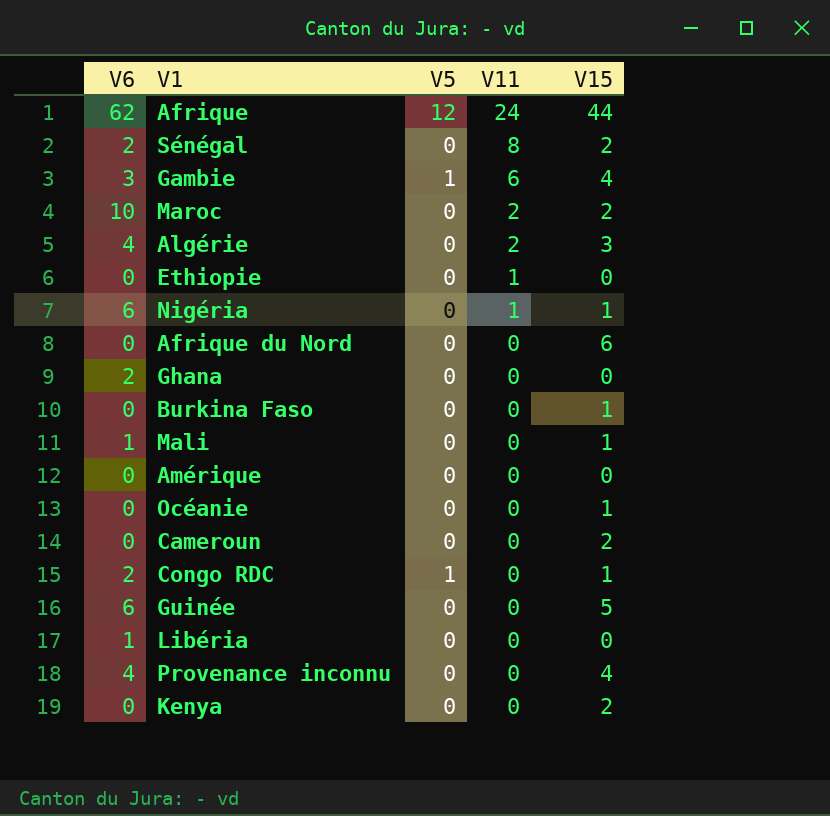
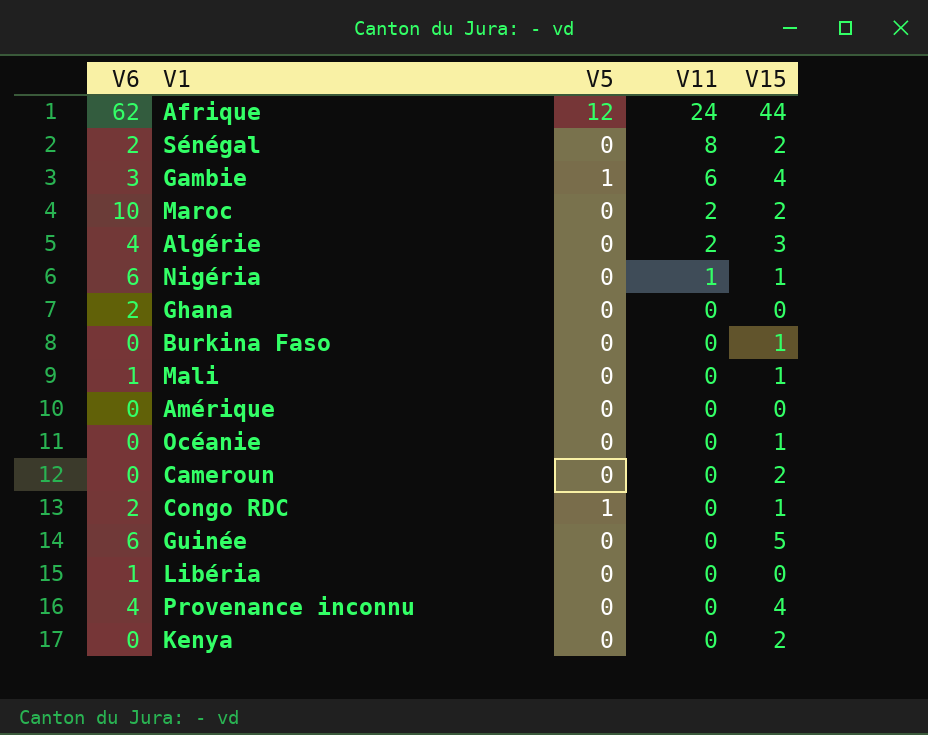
row Ethiopie: 0 | 0 | 1 | 0 -> none
row Afrique du Nord: 0 | 0 | 0 | 6 -> none

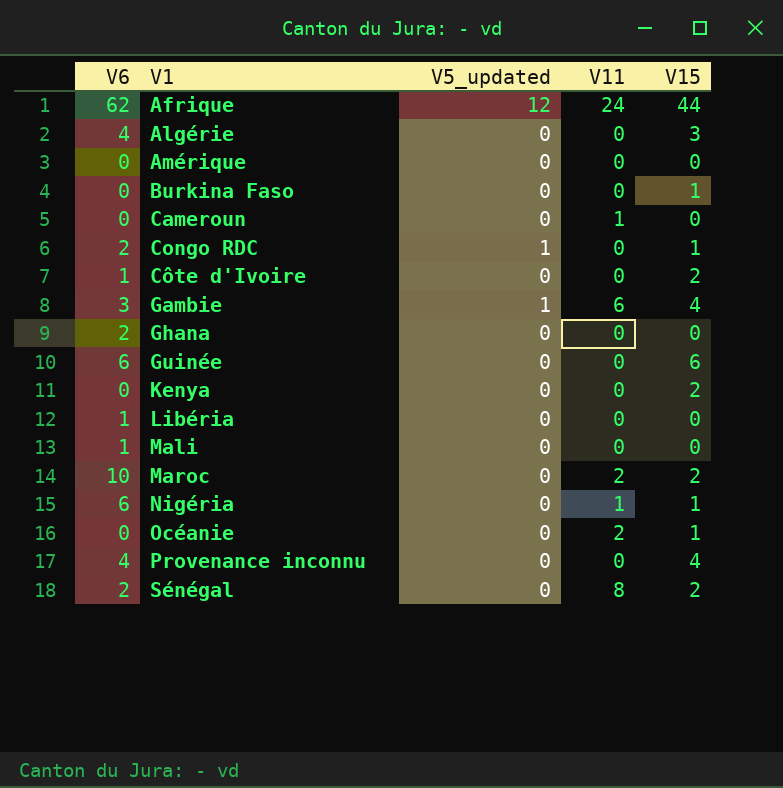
row order: V11 descending -> V1 ascending
column name: V5 -> V5_updated
Algérie | V11: 2 -> 0
Cameroun | V11: 0 -> 1
Cameroun | V15: 2 -> 0
row Côte d'Ivoire: none -> 1 | 0 | 0 | 2
Guinée | V15: 5 -> 6
Mali | V15: 1 -> 0
Océanie | V11: 0 -> 2

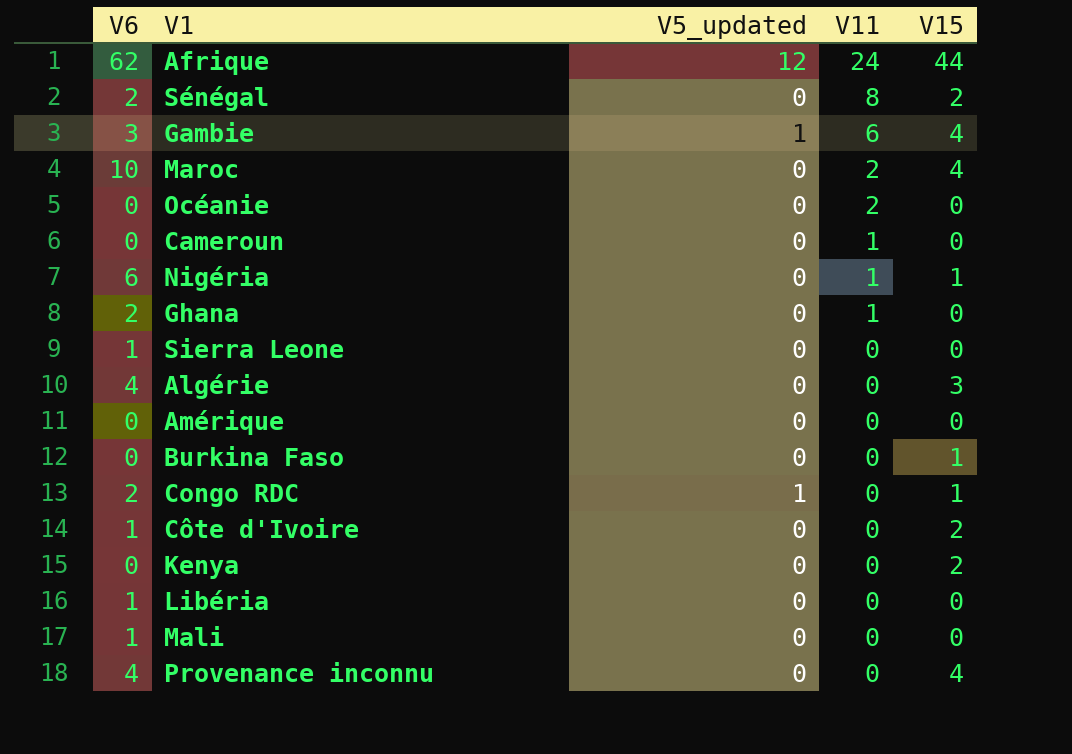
row order: V1 ascending -> V11 descending
row Guinée: 6 | 0 | 0 | 6 -> none
Maroc | V15: 2 -> 4
Océanie | V15: 1 -> 0
Ghana | V11: 0 -> 1
row Sierra Leone: none -> 1 | 0 | 0 | 0

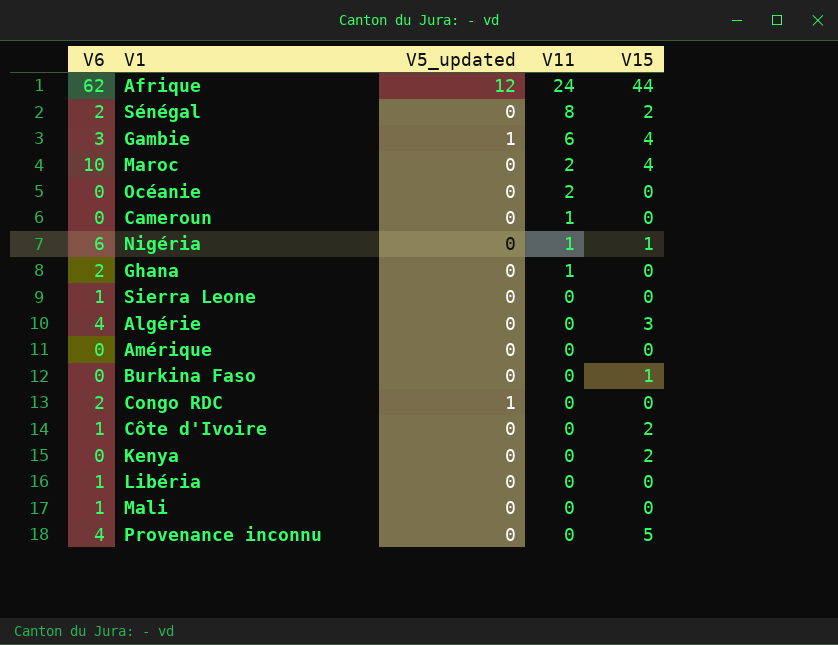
Congo RDC | V15: 1 -> 0
Provenance inconnu | V15: 4 -> 5

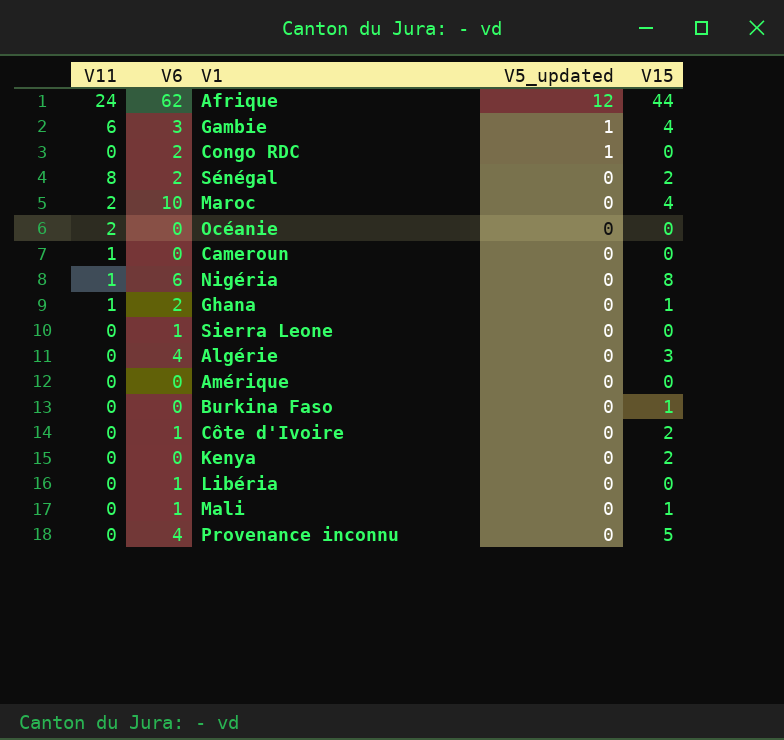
row order: V11 descending -> V5_updated descending
column V11 | position: 4 -> 1
Nigéria | V15: 1 -> 8
Ghana | V15: 0 -> 1
Mali | V15: 0 -> 1

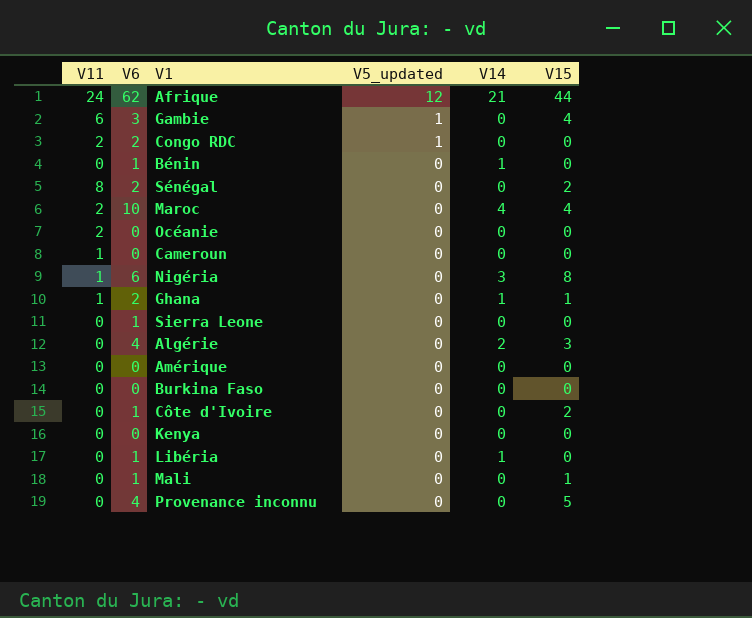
column V14 | position: none -> 5
Congo RDC | V11: 0 -> 2
row Bénin: none -> 0 | 1 | 0 | 1 | 0
Burkina Faso | V15: 1 -> 0
Kenya | V15: 2 -> 0

